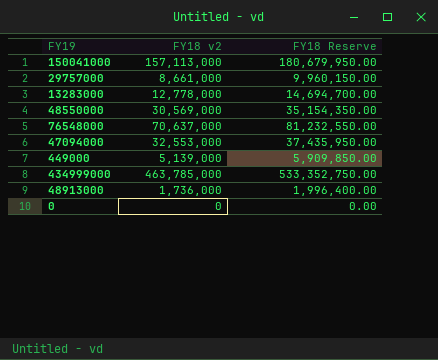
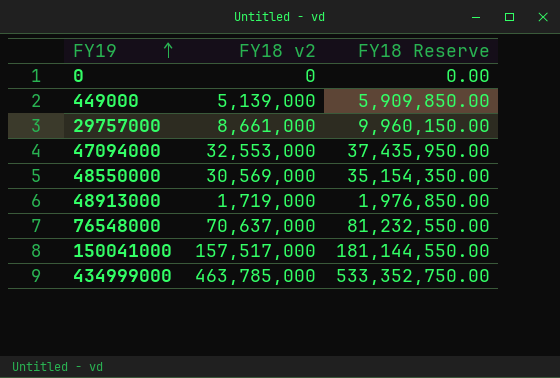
row order: none -> FY19 ascending
row 13283000: 12,778,000 | 14,694,700.00 -> none
48913000 | FY18 v2: 1,736,000 -> 1,719,000
48913000 | FY18 Reserve: 1,996,400.00 -> 1,976,850.00
150041000 | FY18 v2: 157,113,000 -> 157,517,000
150041000 | FY18 Reserve: 180,679,950.00 -> 181,144,550.00

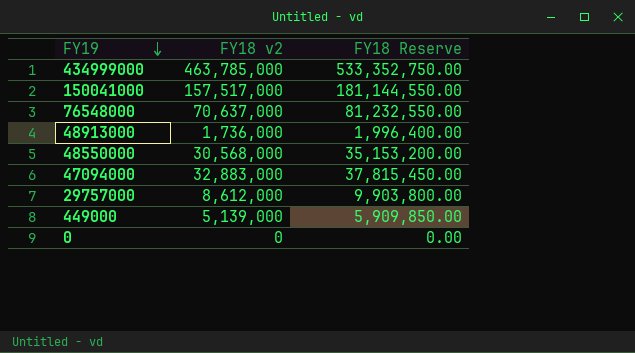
row order: FY19 ascending -> FY19 descending
48913000 | FY18 v2: 1,719,000 -> 1,736,000
48913000 | FY18 Reserve: 1,976,850.00 -> 1,996,400.00
48550000 | FY18 v2: 30,569,000 -> 30,568,000
48550000 | FY18 Reserve: 35,154,350.00 -> 35,153,200.00
47094000 | FY18 v2: 32,553,000 -> 32,883,000
47094000 | FY18 Reserve: 37,435,950.00 -> 37,815,450.00
29757000 | FY18 v2: 8,661,000 -> 8,612,000
29757000 | FY18 Reserve: 9,960,150.00 -> 9,903,800.00

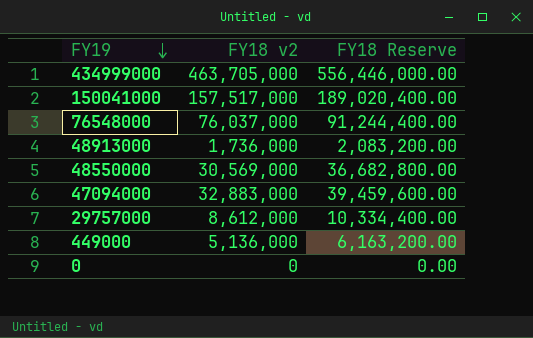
column FY18 Reserve | formula: [FY18 v2] * 1.15 -> [FY18 v2] * 1.2
434999000 | FY18 v2: 463,785,000 -> 463,705,000
76548000 | FY18 v2: 70,637,000 -> 76,037,000
48550000 | FY18 v2: 30,568,000 -> 30,569,000
449000 | FY18 v2: 5,139,000 -> 5,136,000

